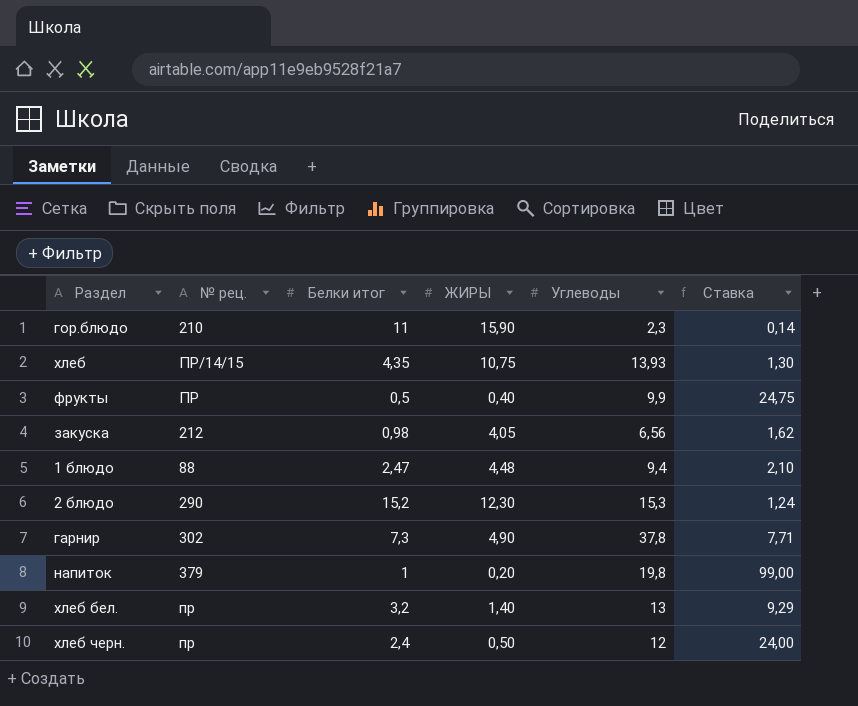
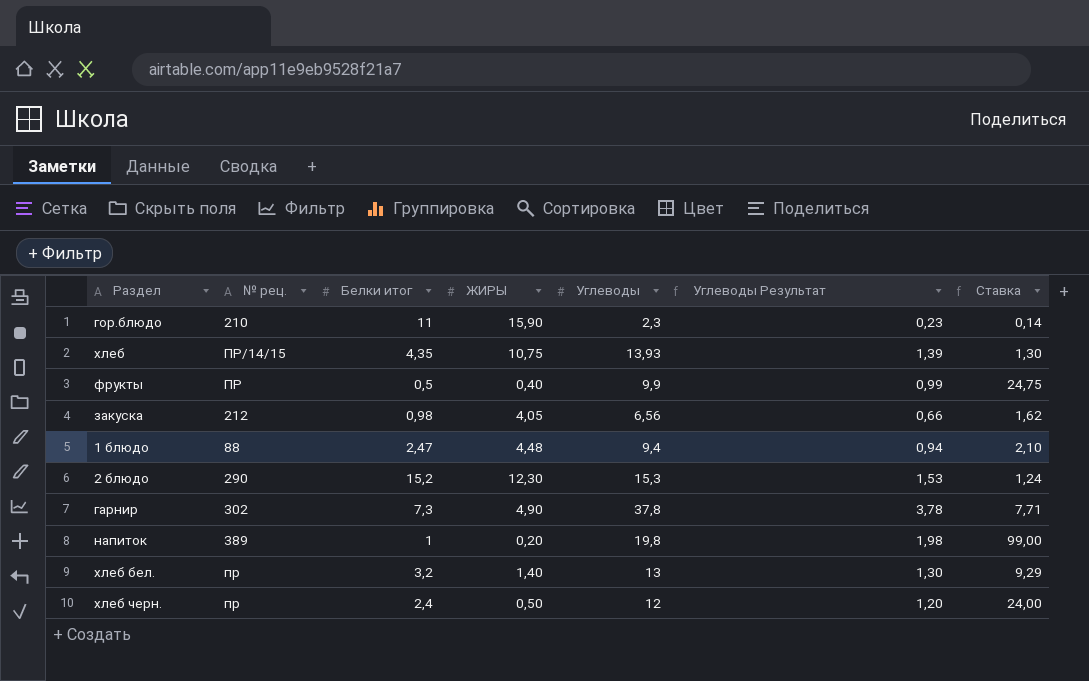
column Углеводы Результат | formula: none -> [Углеводы] * 0,1
напиток | № рец.: 379 -> 389

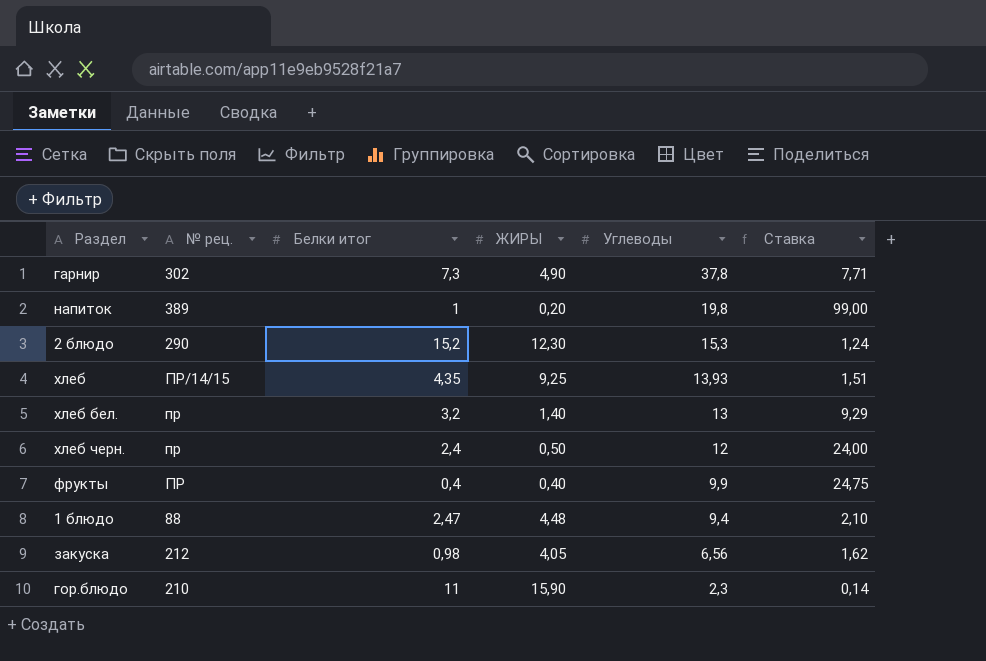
row order: none -> Углеводы descending
column Углеводы Результат | formula: [Углеводы] * 0,1 -> none
хлеб | ЖИРЫ: 10,75 -> 9,25
хлеб | Ставка: 1,30 -> 1,51
фрукты | Белки итог: 0,5 -> 0,4

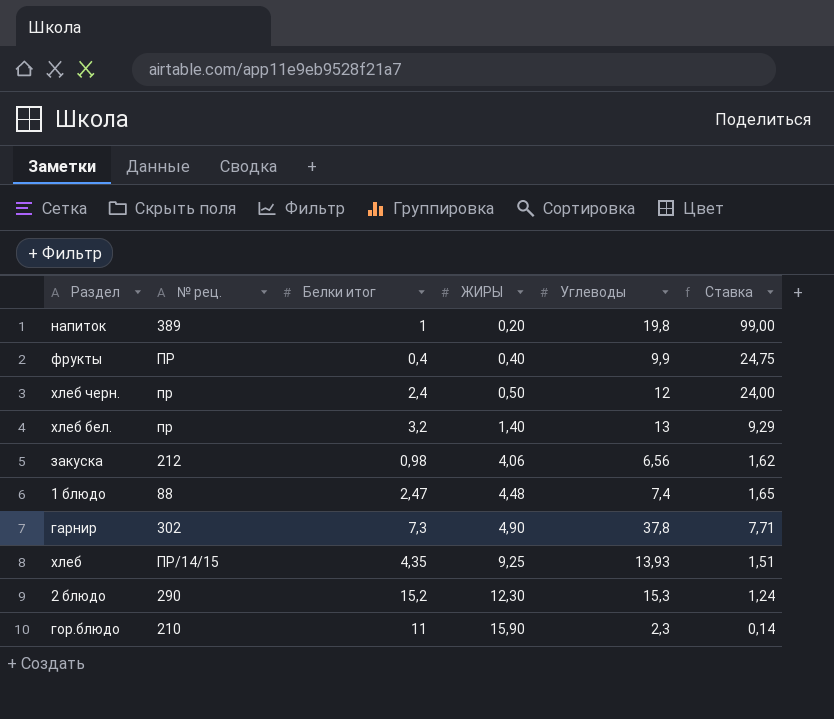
row order: Углеводы descending -> ЖИРЫ ascending
закуска | ЖИРЫ: 4,05 -> 4,06
1 блюдо | Углеводы: 9,4 -> 7,4
1 блюдо | Ставка: 2,10 -> 1,65

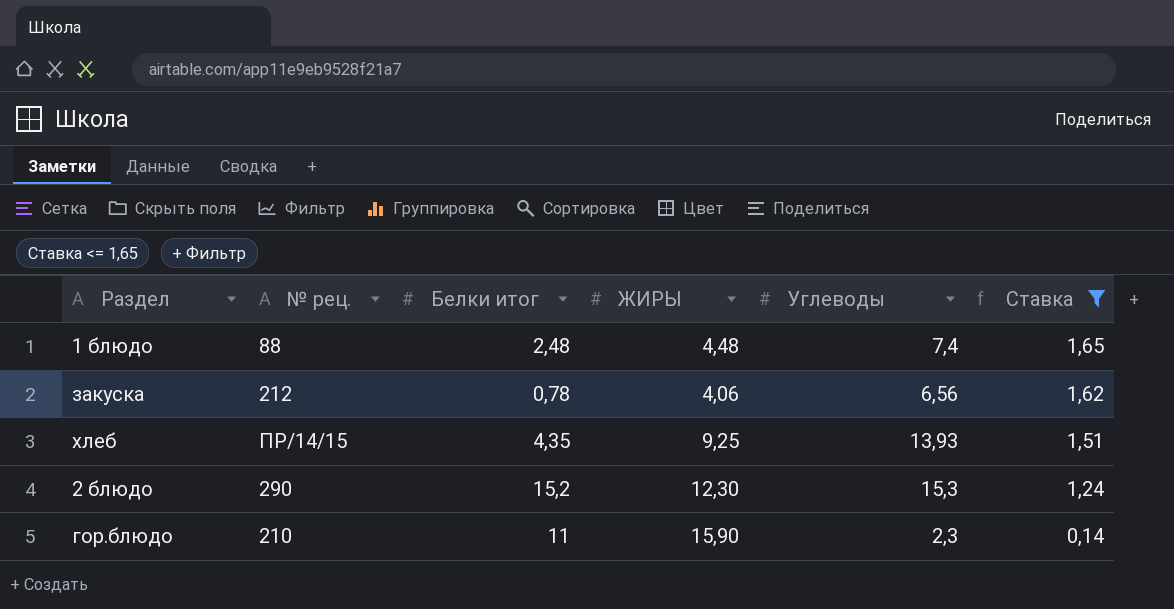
filter: none -> Ставка <= 1,65
row order: ЖИРЫ ascending -> Ставка descending
1 блюдо | Белки итог: 2,47 -> 2,48
закуска | Белки итог: 0,98 -> 0,78

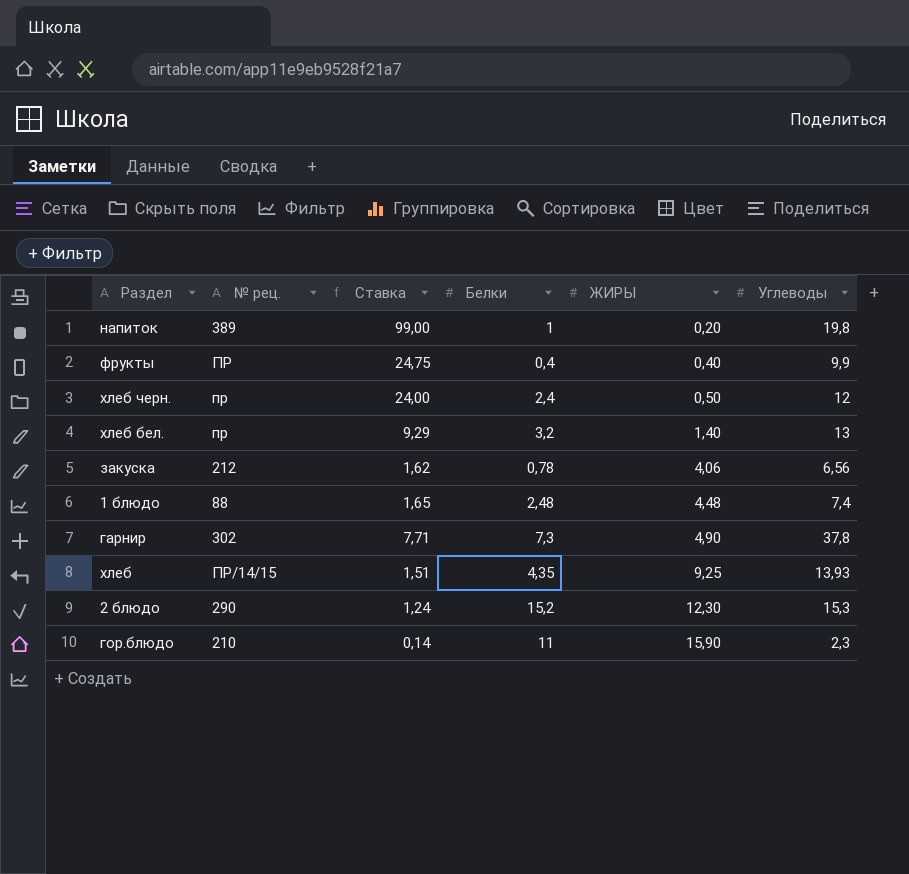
filter: Ставка <= 1,65 -> none
row order: Ставка descending -> ЖИРЫ ascending
column Ставка | position: 6 -> 3
column name: Белки итог -> Белки

